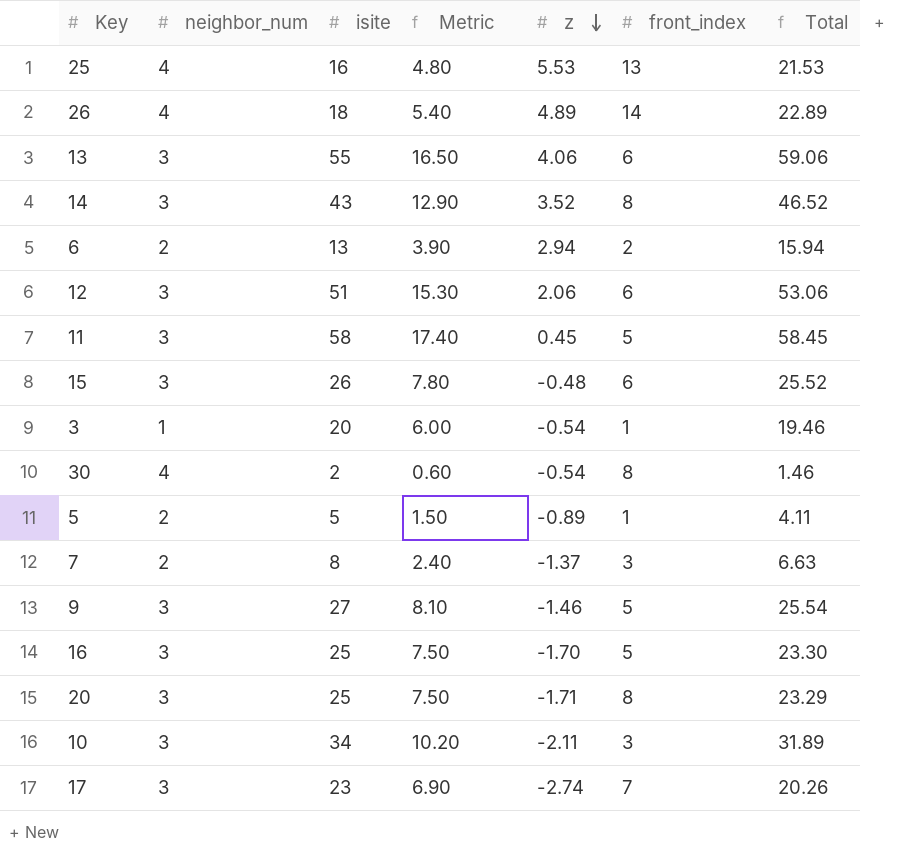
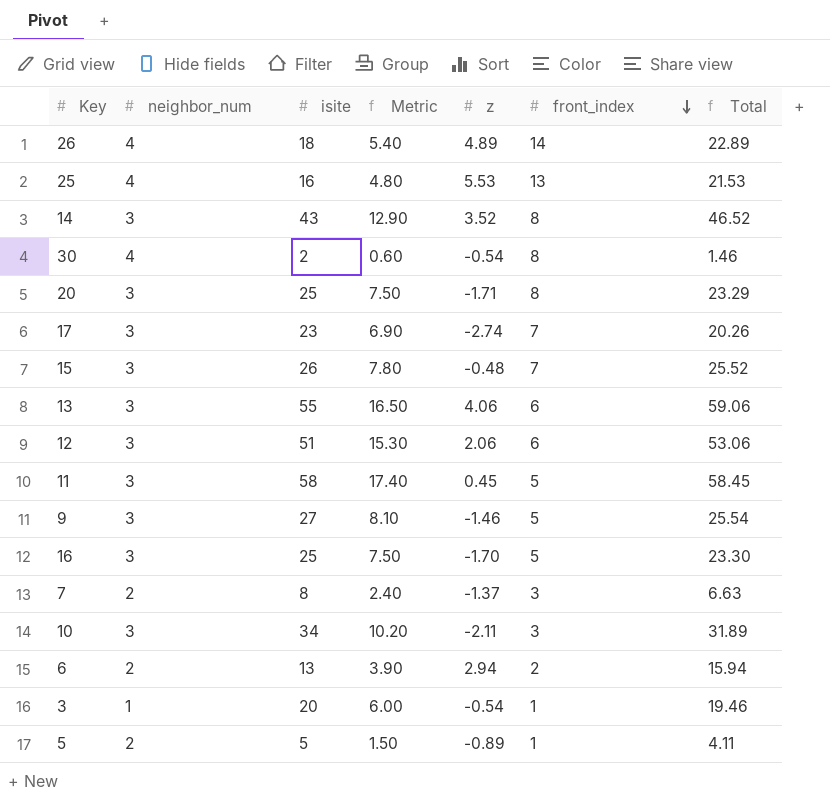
row order: z descending -> front_index descending
15 | front_index: 6 -> 7

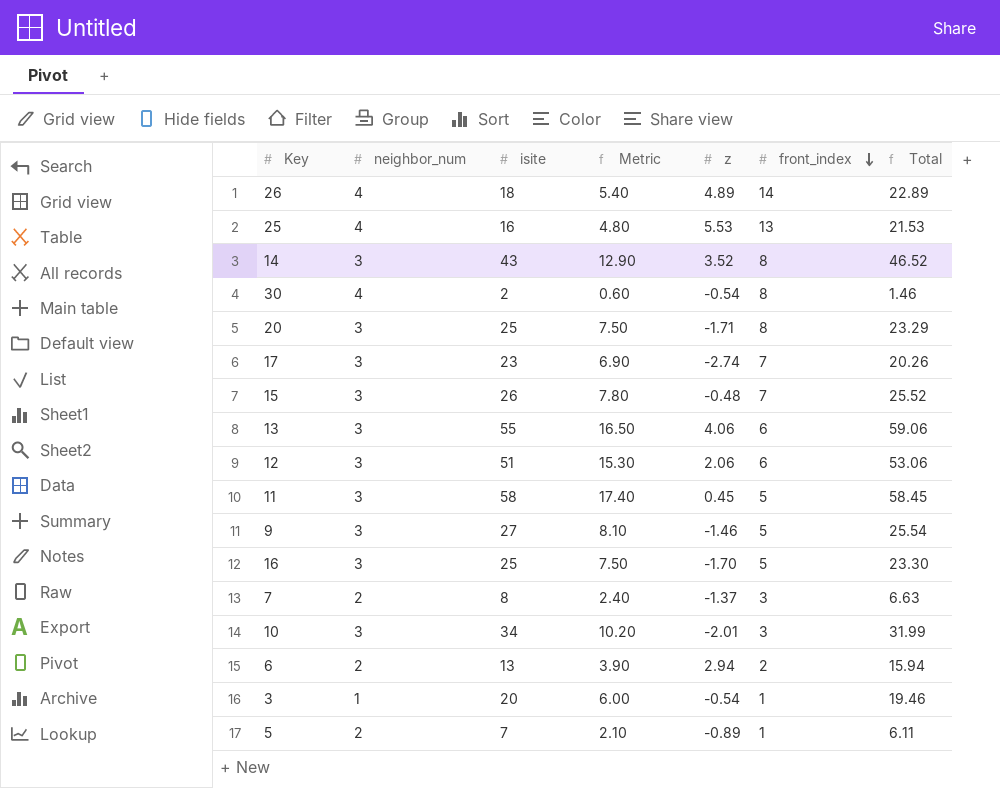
10 | z: -2.11 -> -2.01
10 | Total: 31.89 -> 31.99
5 | isite: 5 -> 7
5 | Metric: 1.50 -> 2.10
5 | Total: 4.11 -> 6.11

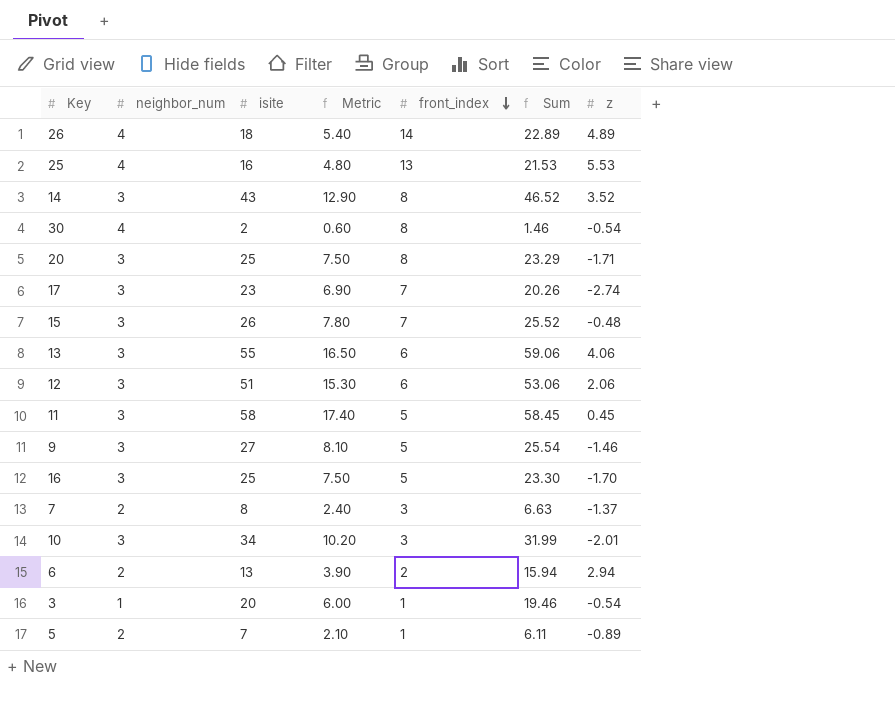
column name: Total -> Sum
column z | position: 5 -> 7

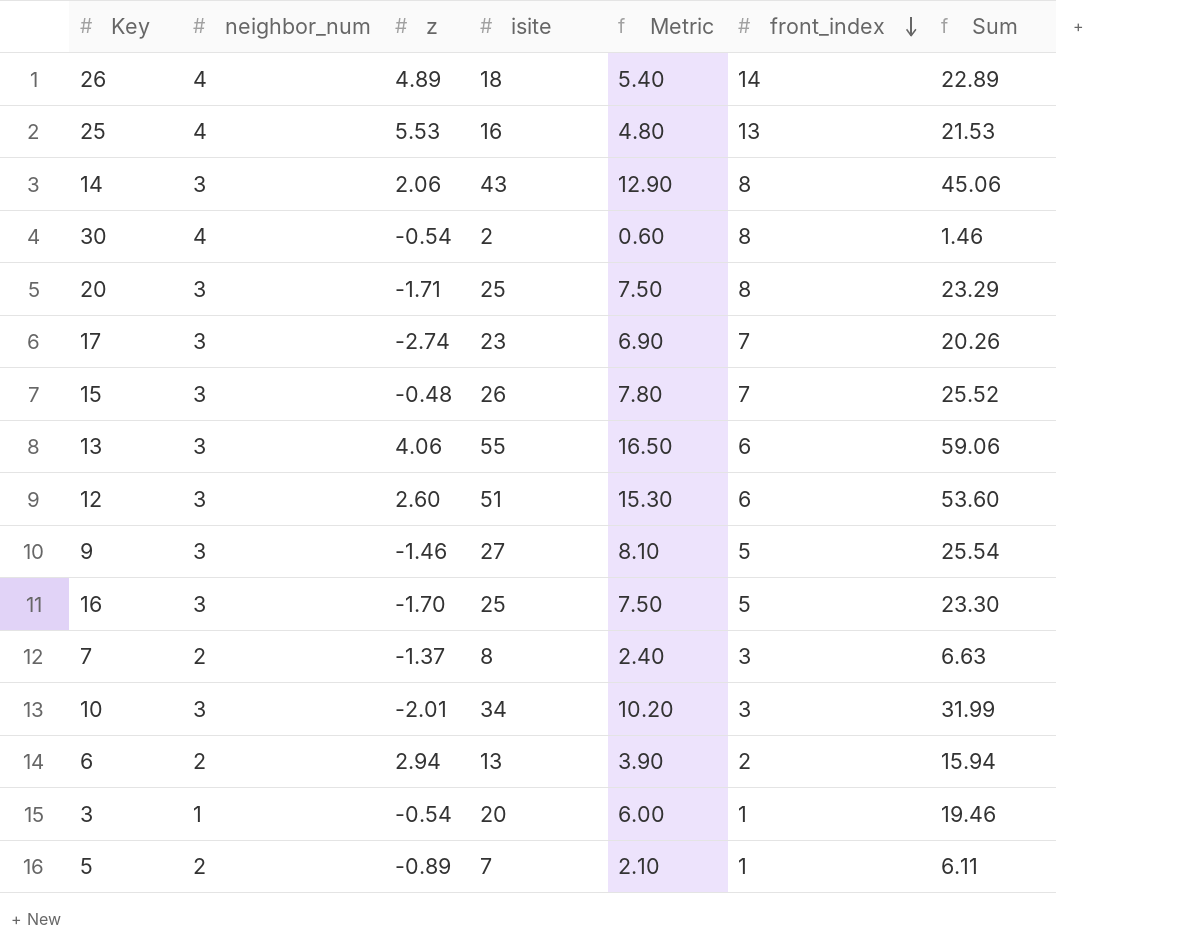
column z | position: 7 -> 3
row 11: 3 | 58 | 17.40 | 5 | 58.45 | 0.45 -> none
14 | z: 3.52 -> 2.06
14 | Sum: 46.52 -> 45.06
12 | z: 2.06 -> 2.60
12 | Sum: 53.06 -> 53.60

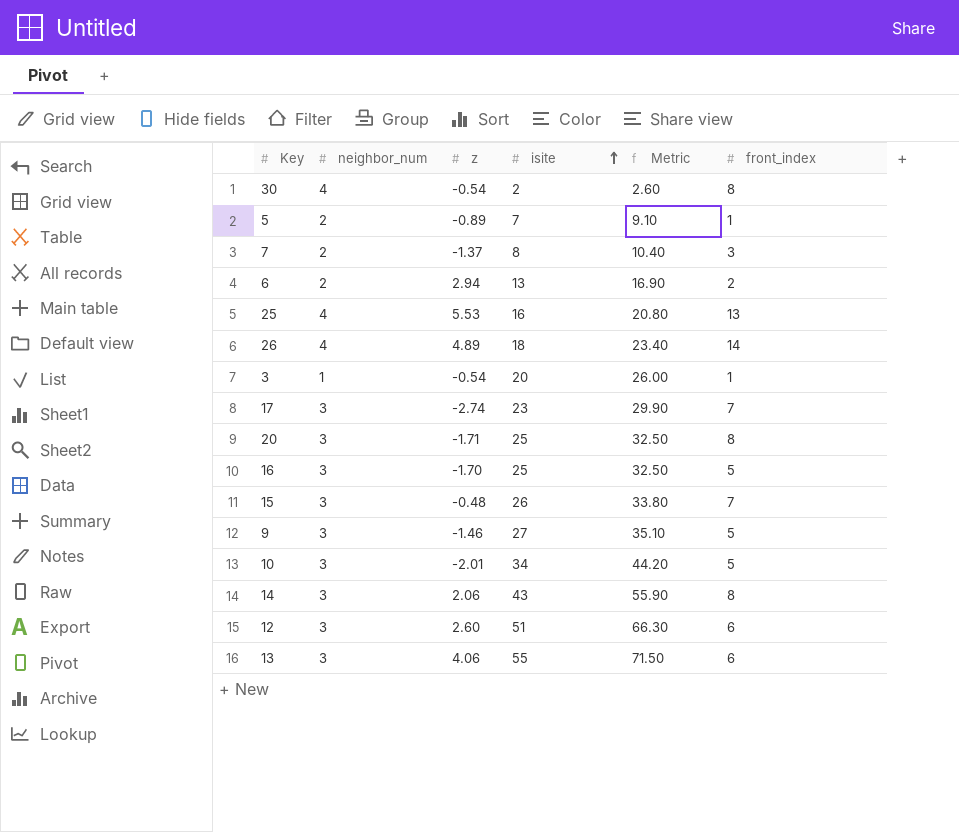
row order: front_index descending -> isite ascending
column Sum | formula: [z] + [isite] -> none
column Metric | formula: [isite] * 0.3 -> [isite] * 1.3
10 | front_index: 3 -> 5

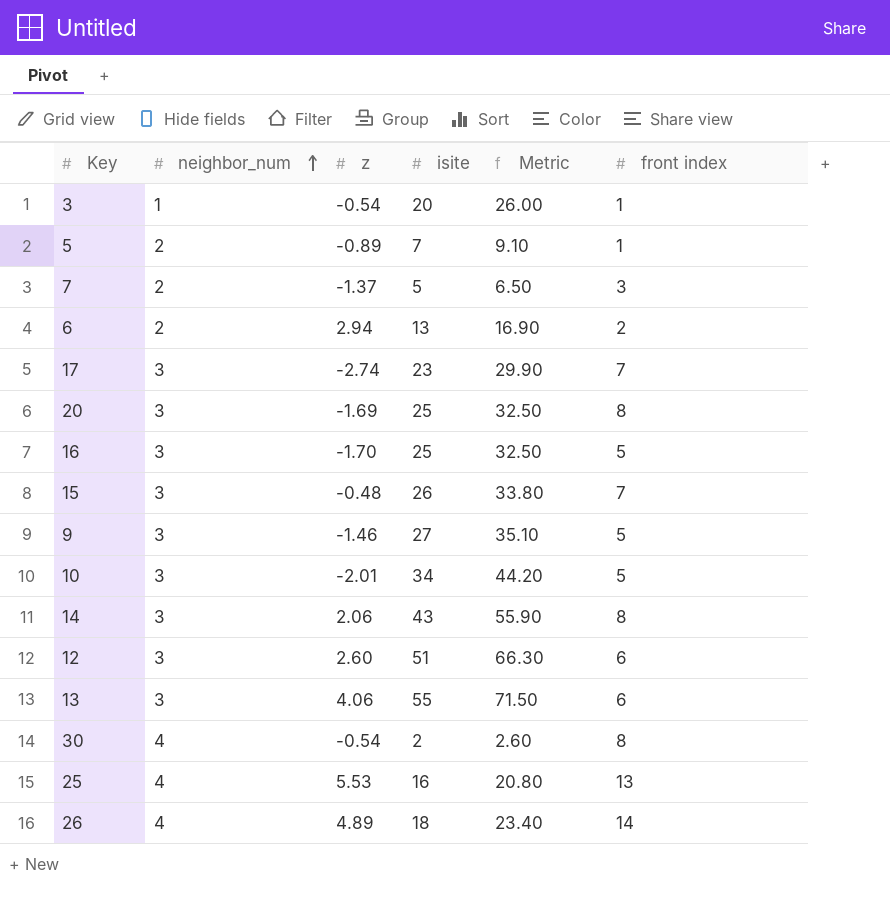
row order: isite ascending -> neighbor_num ascending
column name: front_index -> front index
7 | isite: 8 -> 5
7 | Metric: 10.40 -> 6.50
20 | z: -1.71 -> -1.69

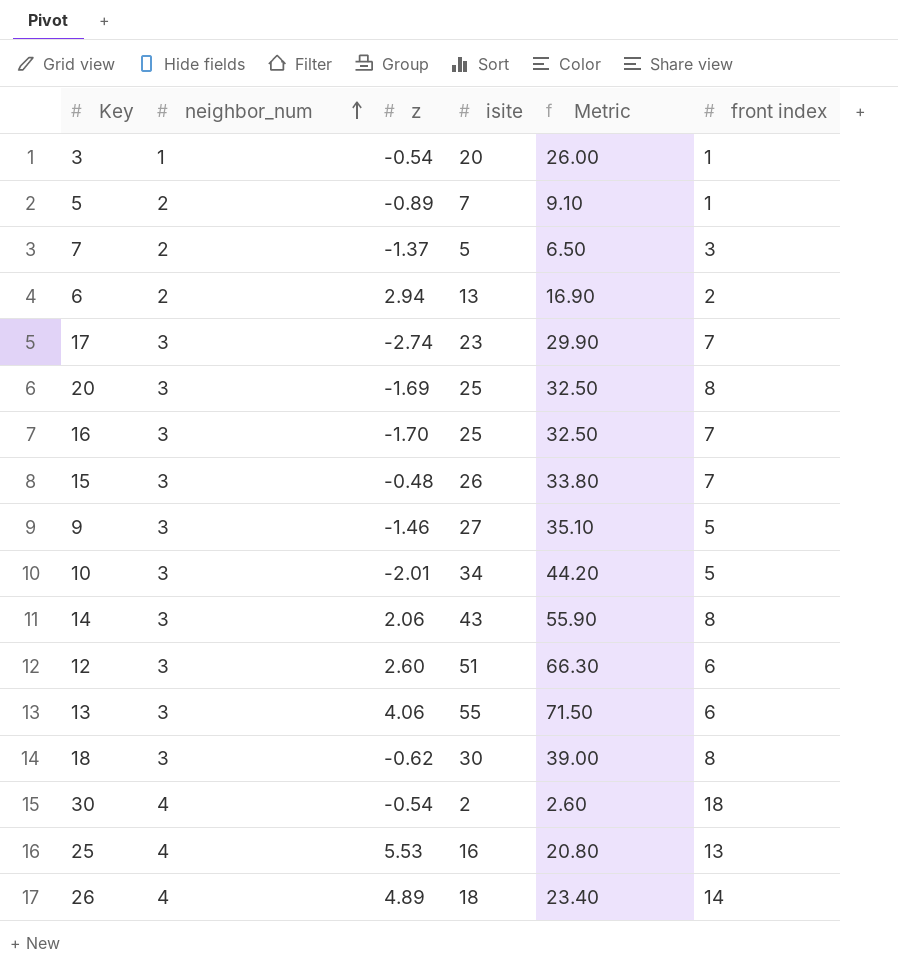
16 | front index: 5 -> 7
row 18: none -> 3 | -0.62 | 30 | 39.00 | 8
30 | front index: 8 -> 18

